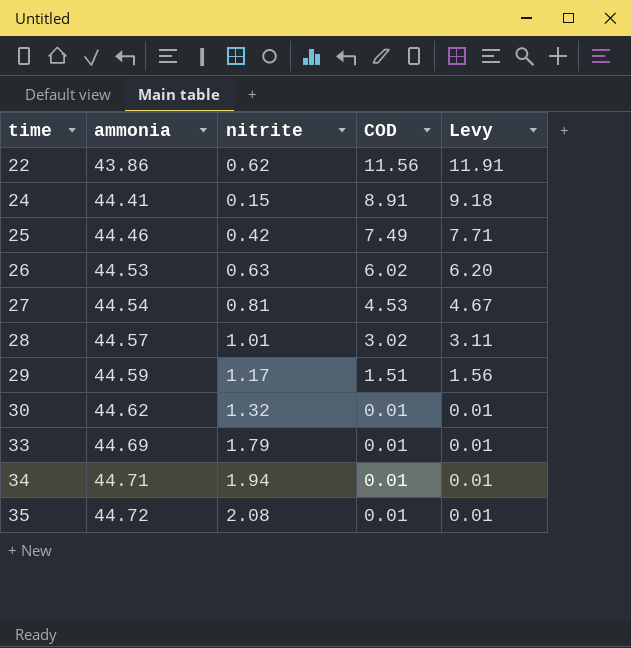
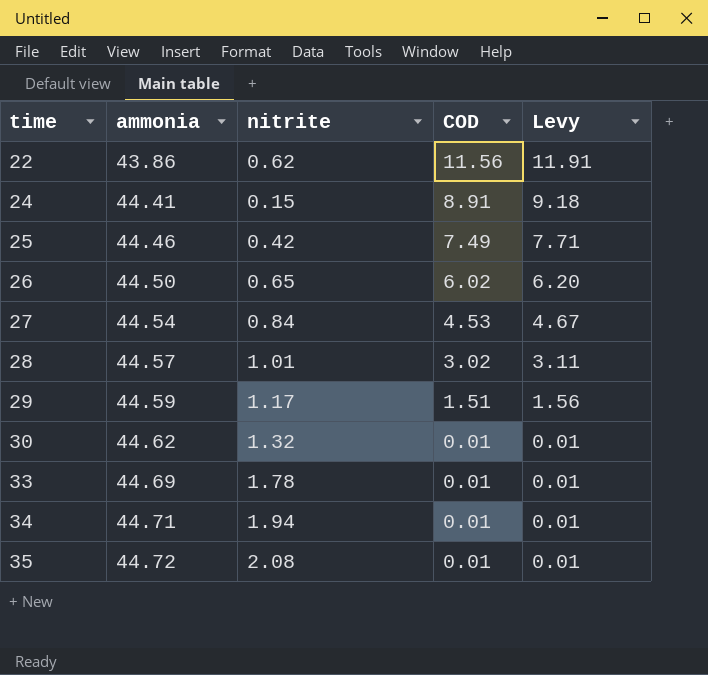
26 | ammonia: 44.53 -> 44.50
26 | nitrite: 0.63 -> 0.65
27 | nitrite: 0.81 -> 0.84
33 | nitrite: 1.79 -> 1.78

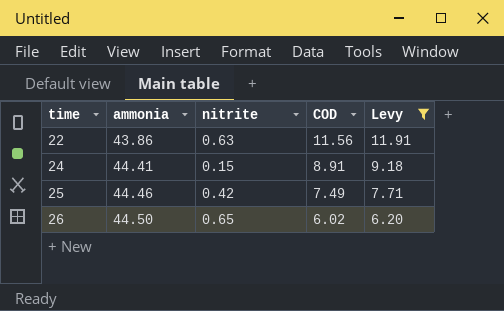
filter: none -> Levy >= 6.20
22 | nitrite: 0.62 -> 0.63

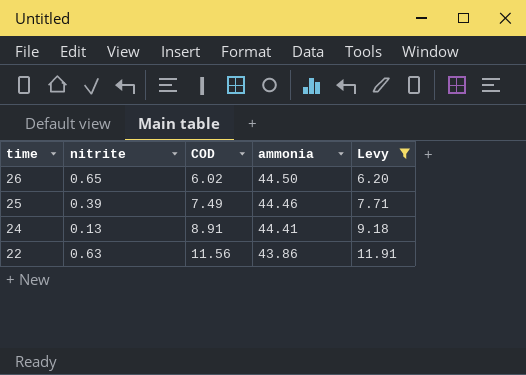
row order: time ascending -> time descending
column ammonia | position: 2 -> 4
25 | nitrite: 0.42 -> 0.39
24 | nitrite: 0.15 -> 0.13

